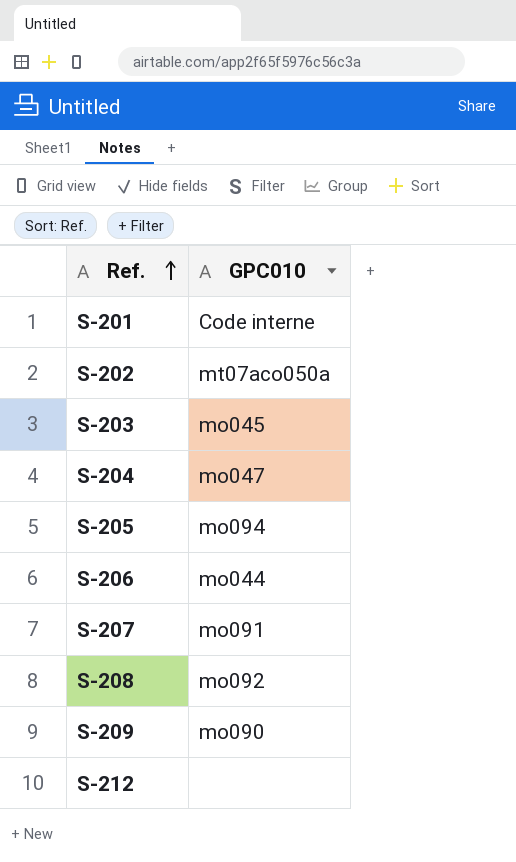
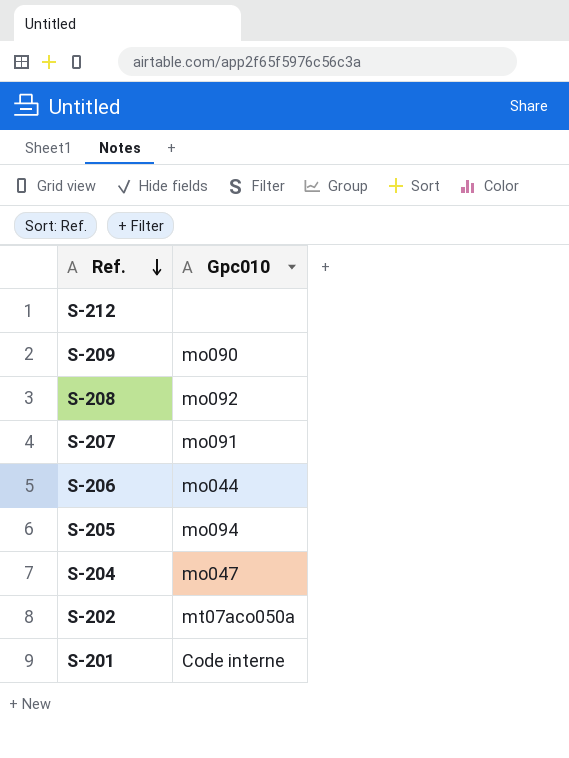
row order: Ref. ascending -> Ref. descending
column name: GPC010 -> Gpc010
row S-203: mo045 -> none

